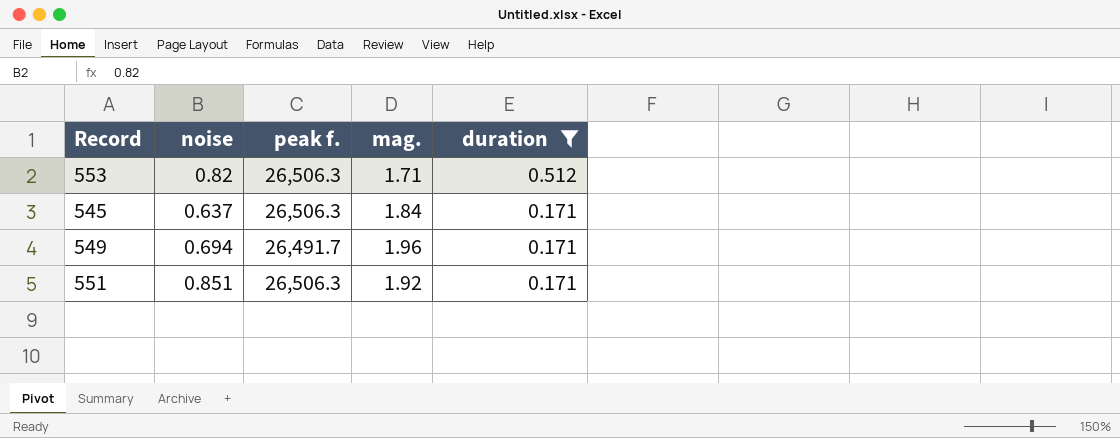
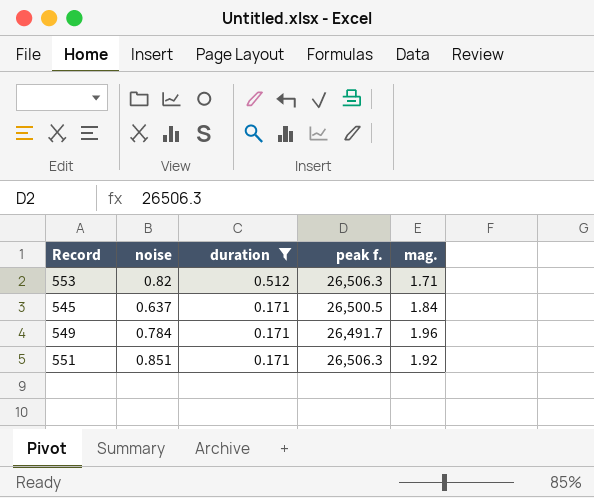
column duration | position: 5 -> 3
545 | peak f.: 26,506.3 -> 26,500.5
549 | noise: 0.694 -> 0.784

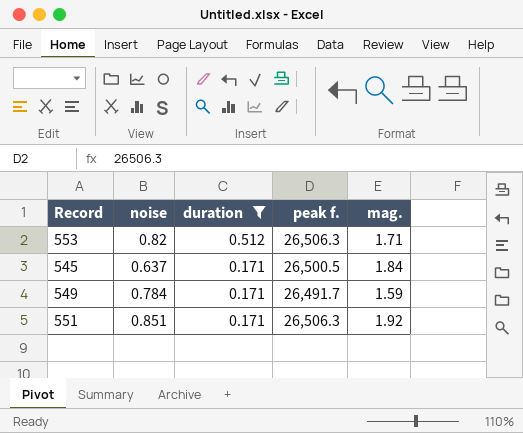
549 | mag.: 1.96 -> 1.59

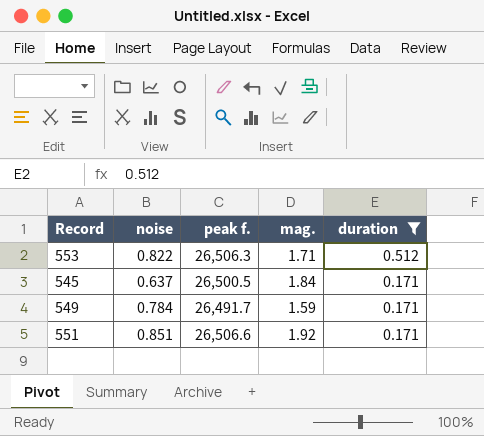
column duration | position: 3 -> 5
553 | noise: 0.82 -> 0.822
551 | peak f.: 26,506.3 -> 26,506.6

